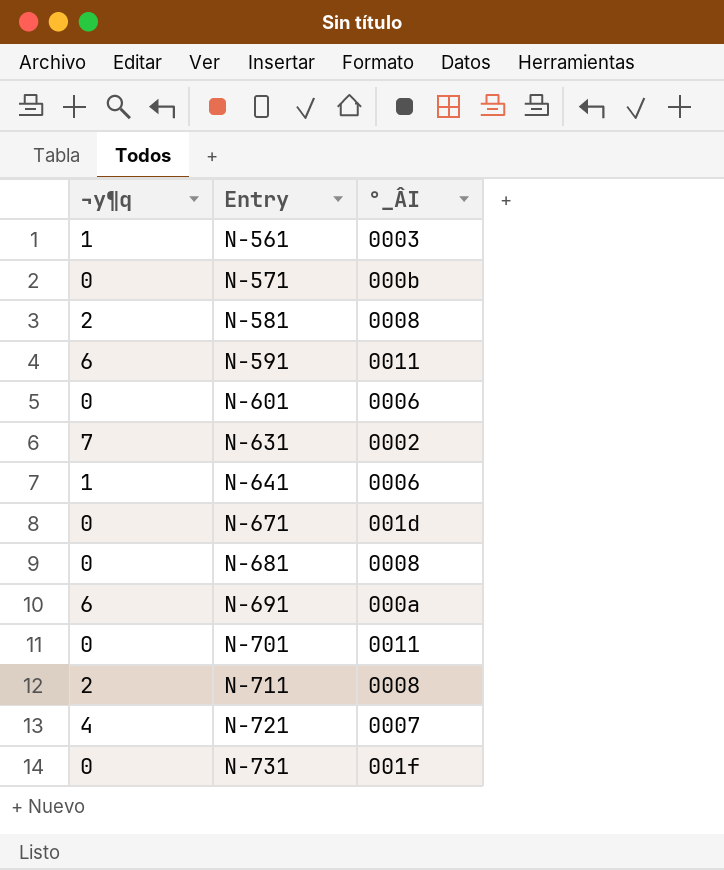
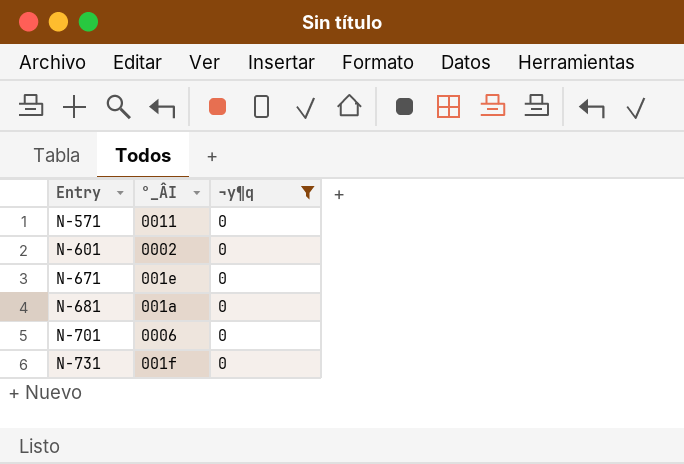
filter: none -> ¬y¶q = 0
column ¬y¶q | position: 1 -> 3
N-571 | °_ÂI: 000b -> 0011
N-601 | °_ÂI: 0006 -> 0002
N-671 | °_ÂI: 001d -> 001e
N-681 | °_ÂI: 0008 -> 001a
N-701 | °_ÂI: 0011 -> 0006

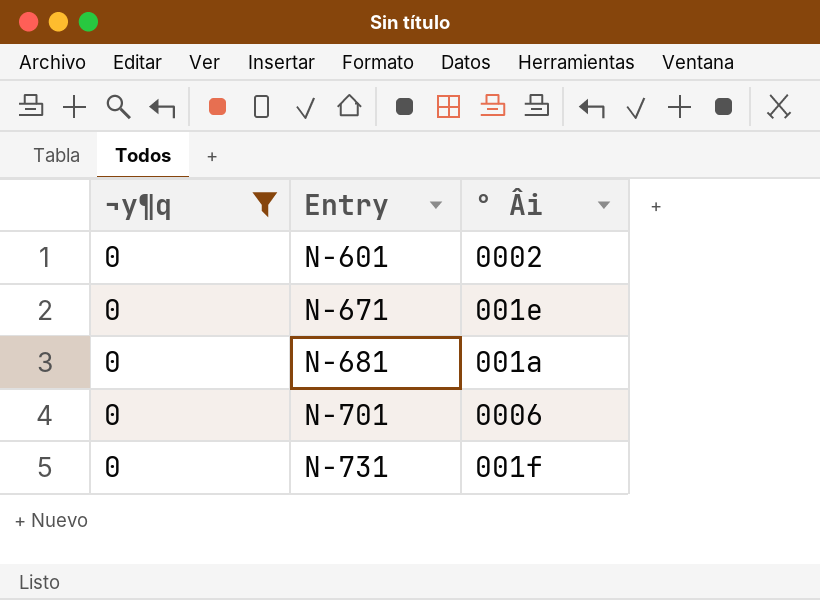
column ¬y¶q | position: 3 -> 1
column name: °_ÂI -> ° Âi
row N-571: 0011 | 0 -> none

